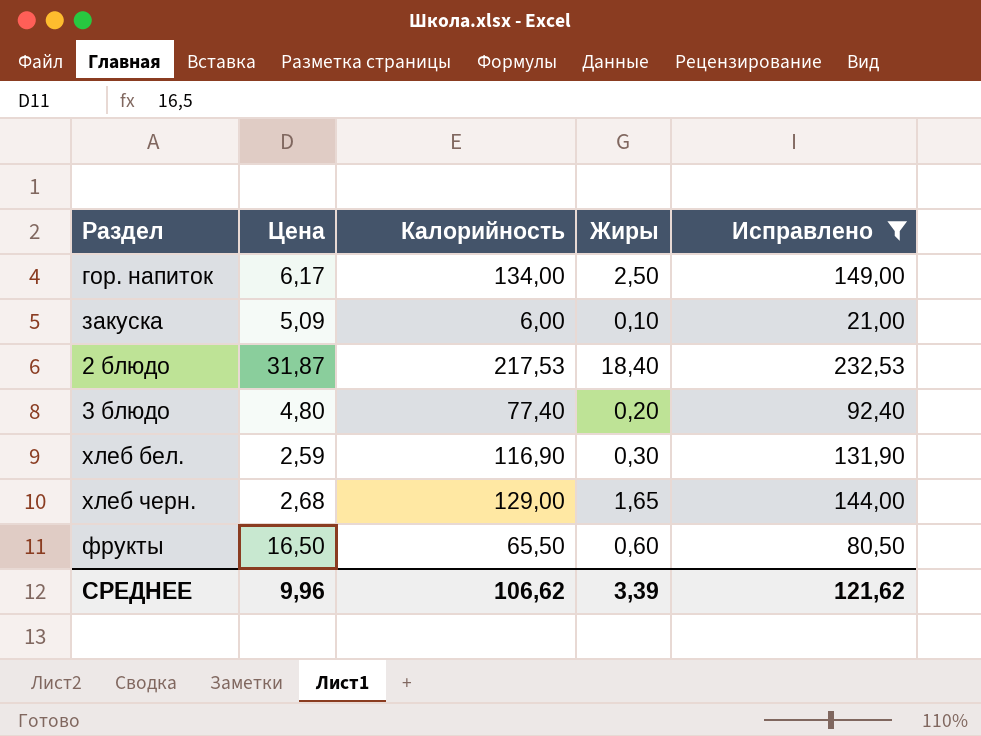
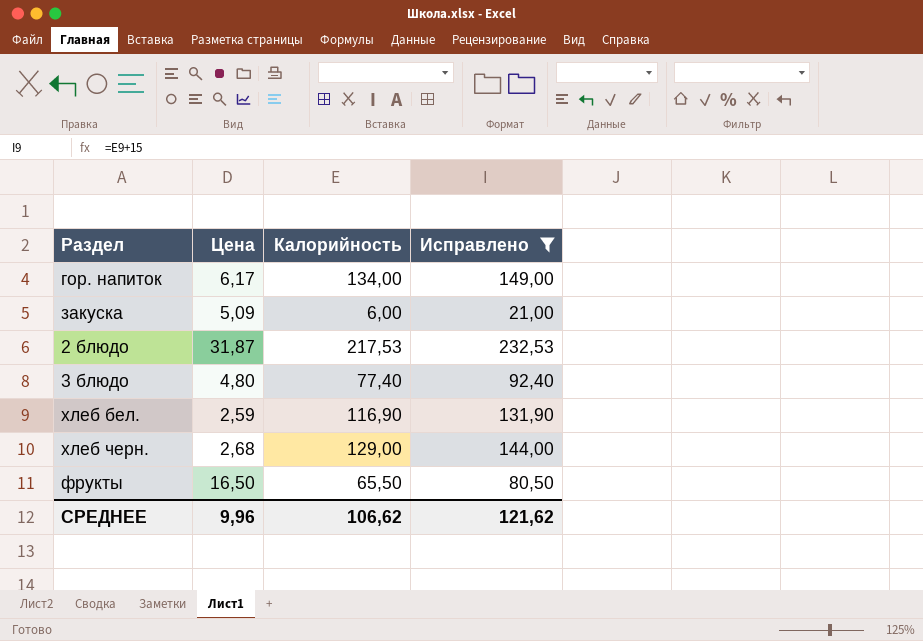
column Жиры | position: 4 -> none

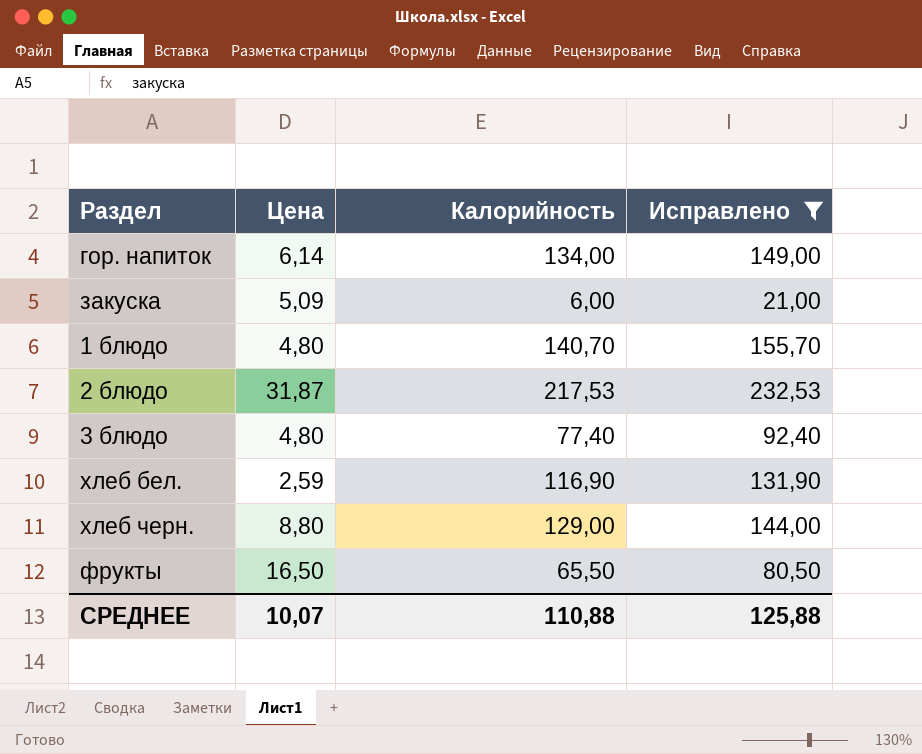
гор. напиток | Цена: 6,17 -> 6,14
row 1 блюдо: none -> 4,80 | 140,70 | 155,70
хлеб черн. | Цена: 2,68 -> 8,80
СРЕДНЕЕ | Цена: 9,96 -> 10,07
СРЕДНЕЕ | Калорийность: 106,62 -> 110,88
СРЕДНЕЕ | Исправлено: 121,62 -> 125,88

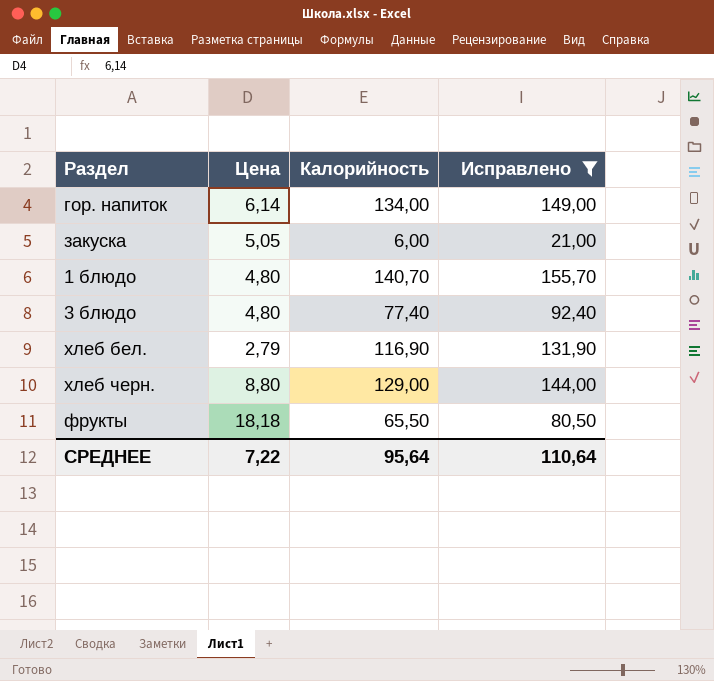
row 2 блюдо: 31,87 | 217,53 | 232,53 -> none
закуска | Цена: 5,09 -> 5,05
хлеб бел. | Цена: 2,59 -> 2,79
фрукты | Цена: 16,50 -> 18,18
СРЕДНЕЕ | Цена: 10,07 -> 7,22
СРЕДНЕЕ | Калорийность: 110,88 -> 95,64
СРЕДНЕЕ | Исправлено: 125,88 -> 110,64

